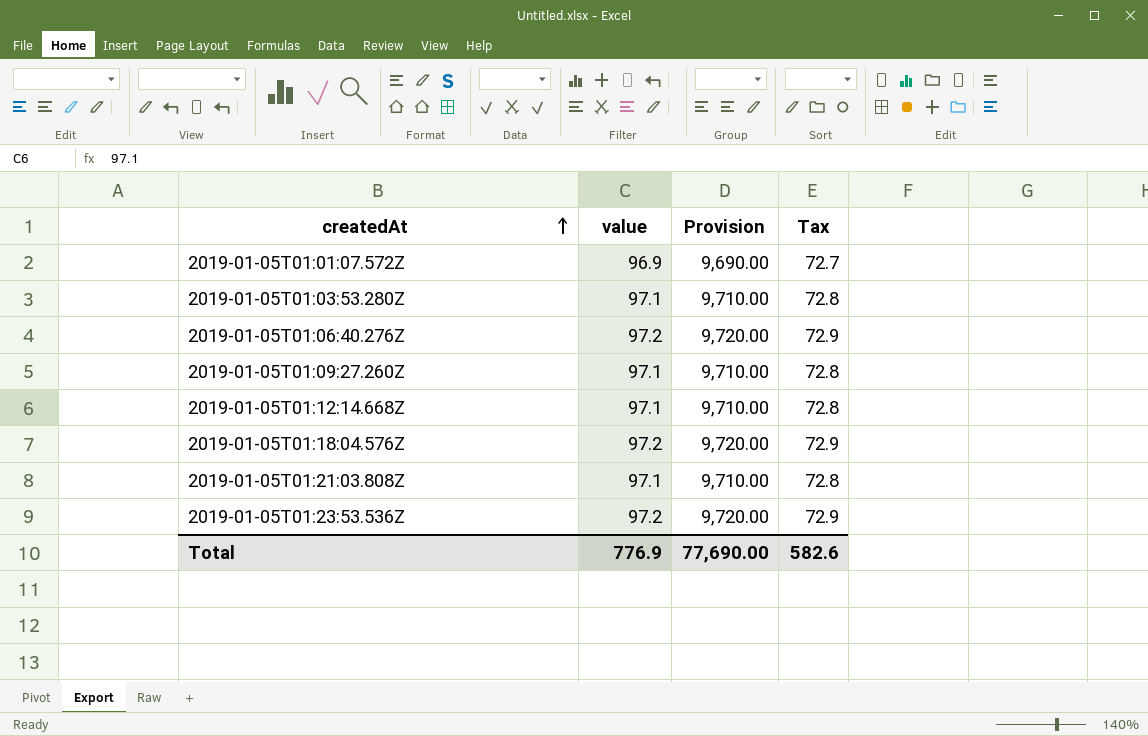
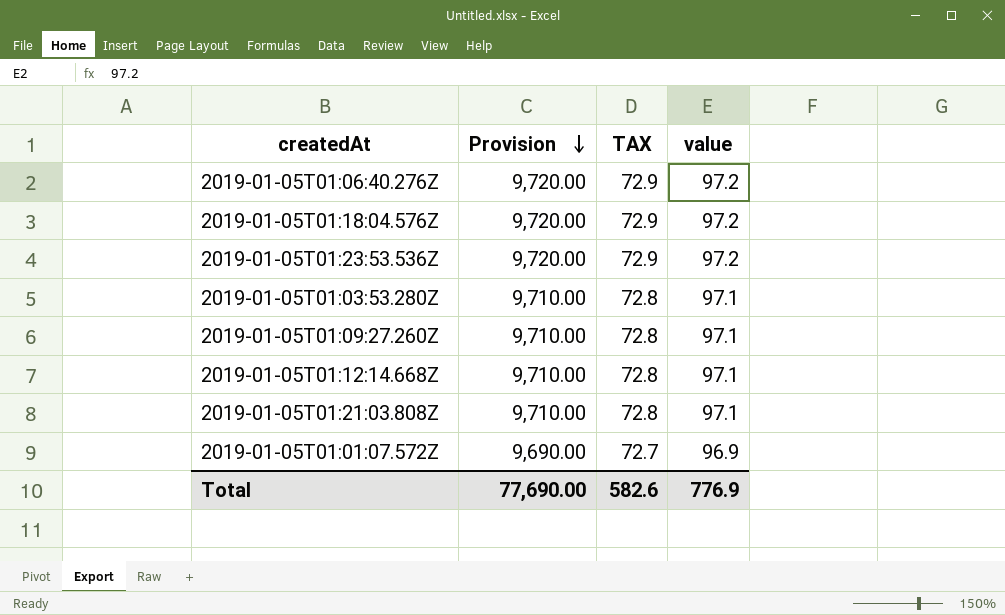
row order: createdAt ascending -> Provision descending
column name: Tax -> TAX
column value | position: 2 -> 4

